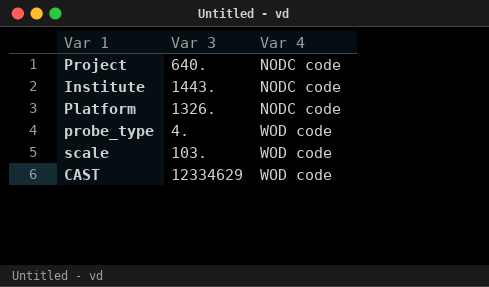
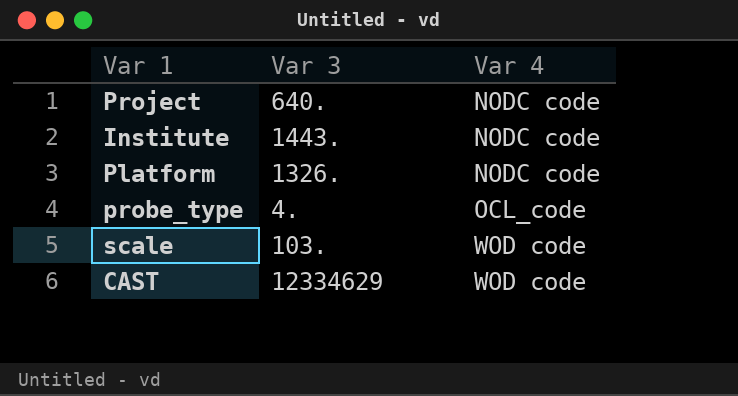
probe_type | Var 4: WOD code -> OCL_code

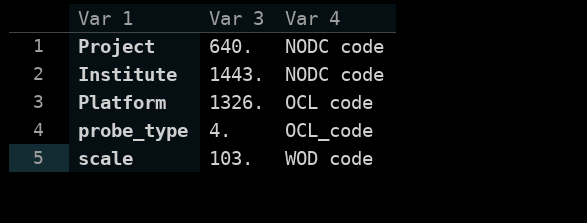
row CAST: 12334629 | WOD code -> none
Platform | Var 4: NODC code -> OCL code

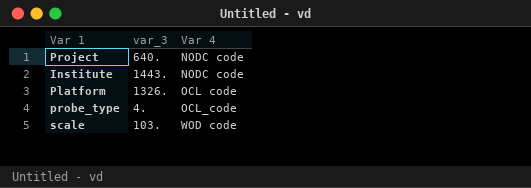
column name: Var 3 -> var_3

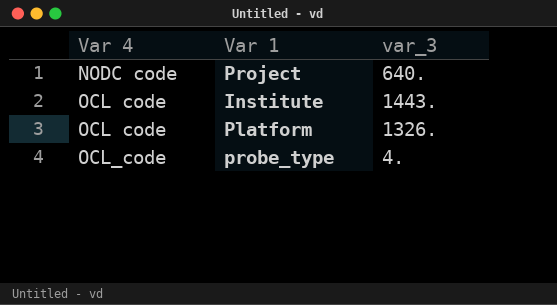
column Var 4 | position: 3 -> 1
row scale: 103. | WOD code -> none
Institute | Var 4: NODC code -> OCL code

